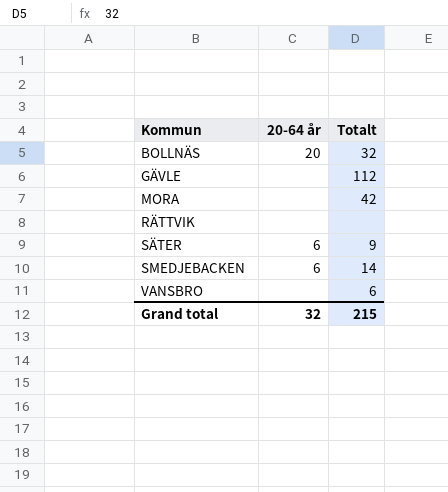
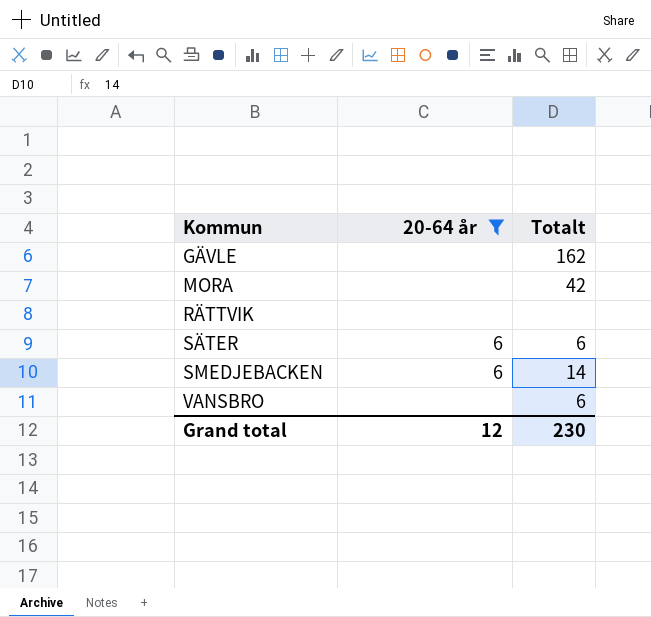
filter: none -> 20-64 år != 20
GÄVLE | Totalt: 112 -> 162
SÄTER | Totalt: 9 -> 6
Grand total | 20-64 år: 32 -> 12
Grand total | Totalt: 215 -> 230

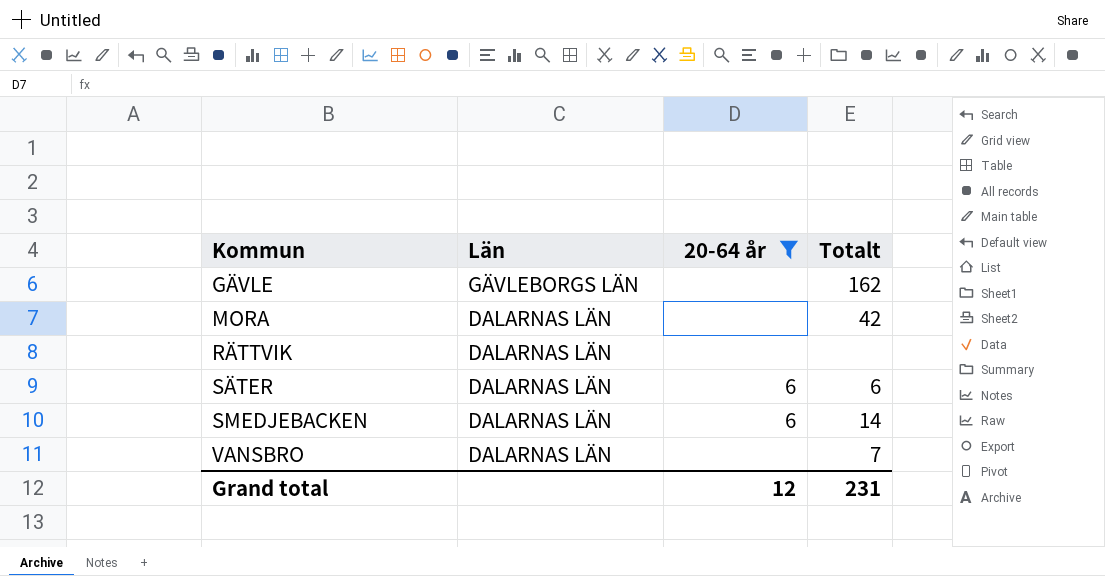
column Län | position: none -> 2
VANSBRO | Totalt: 6 -> 7
Grand total | Totalt: 230 -> 231

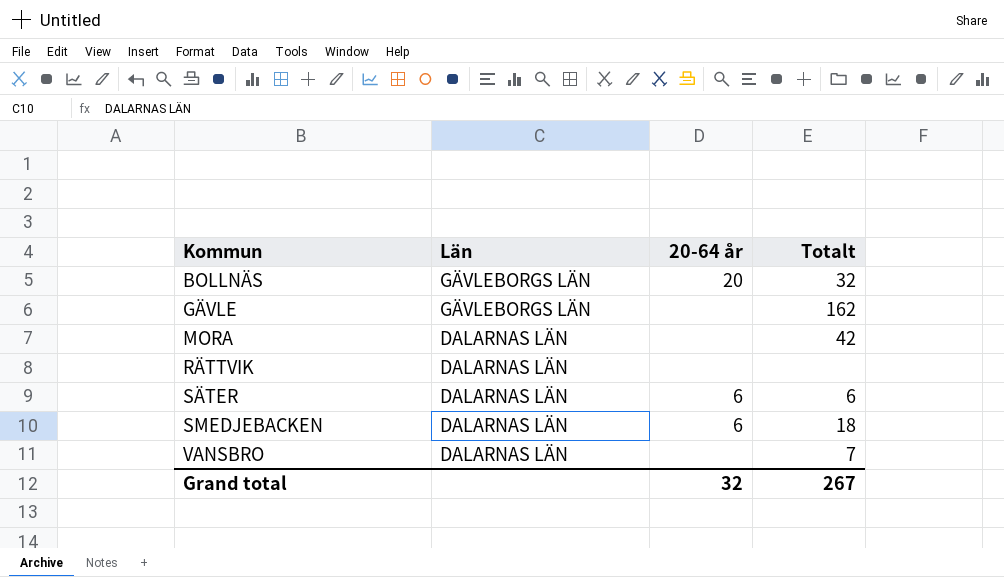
filter: 20-64 år != 20 -> none
SMEDJEBACKEN | Totalt: 14 -> 18
Grand total | 20-64 år: 12 -> 32
Grand total | Totalt: 231 -> 267

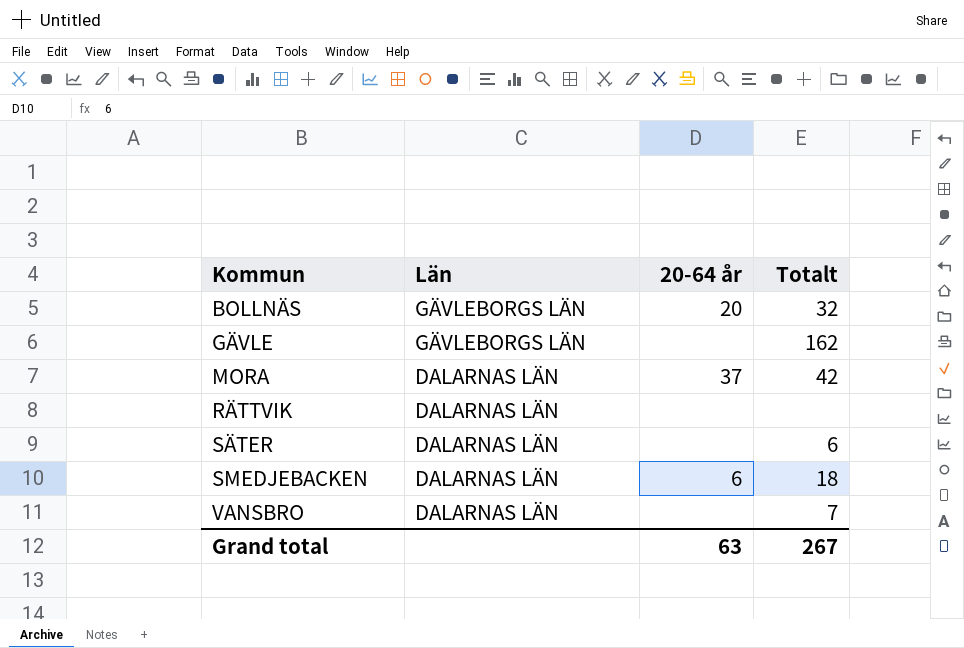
MORA | 20-64 år: none -> 37
SÄTER | 20-64 år: 6 -> none
Grand total | 20-64 år: 32 -> 63

